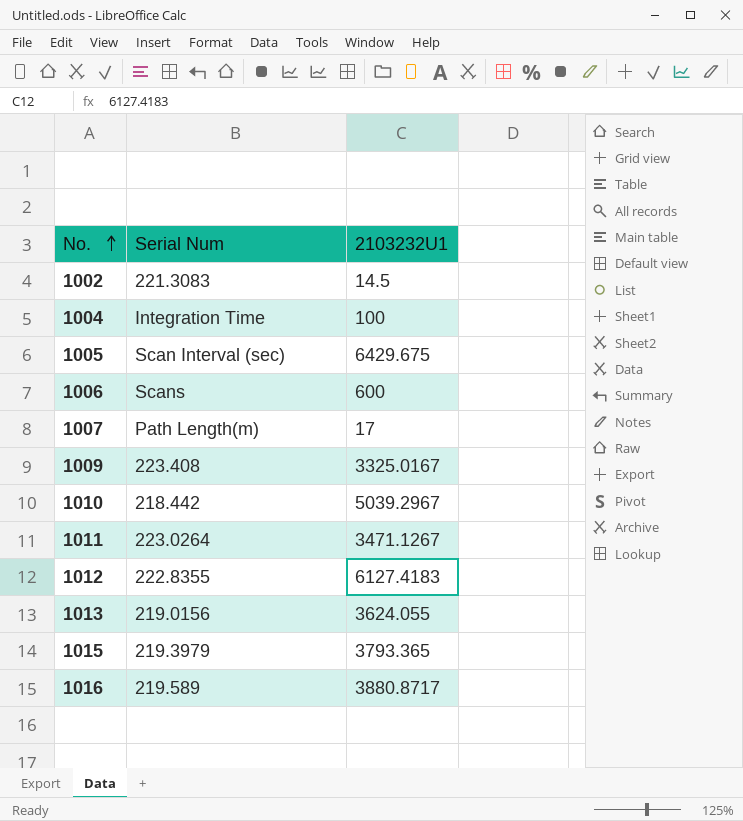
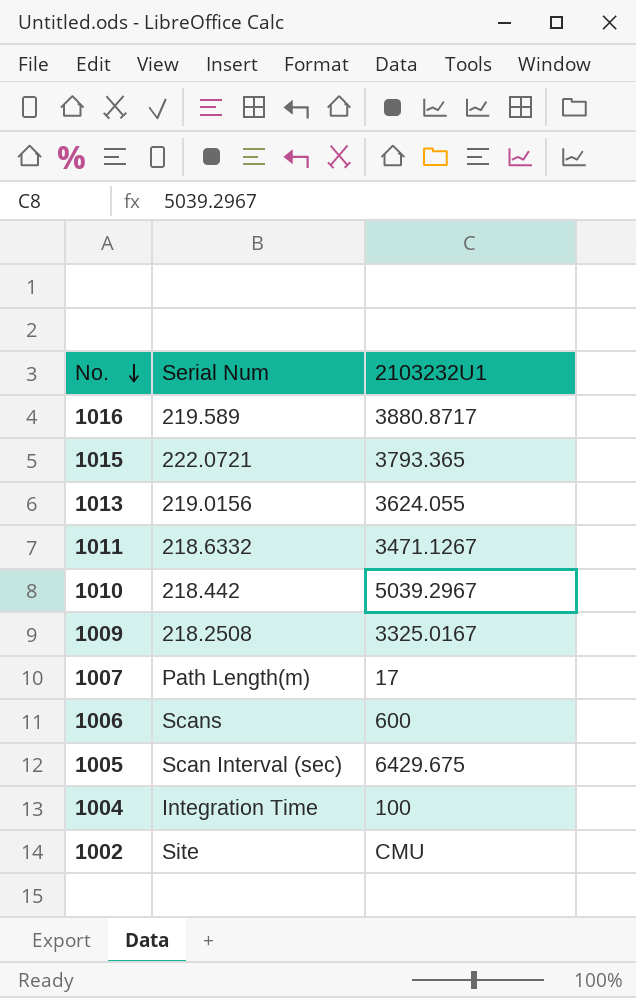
row order: No. ascending -> No. descending
row 1012: 222.8355 | 6127.4183 -> none
1015 | Serial Num: 219.3979 -> 222.0721
1011 | Serial Num: 223.0264 -> 218.6332
1009 | Serial Num: 223.408 -> 218.2508
1002 | Serial Num: 221.3083 -> Site
1002 | 2103232U1: 14.5 -> CMU

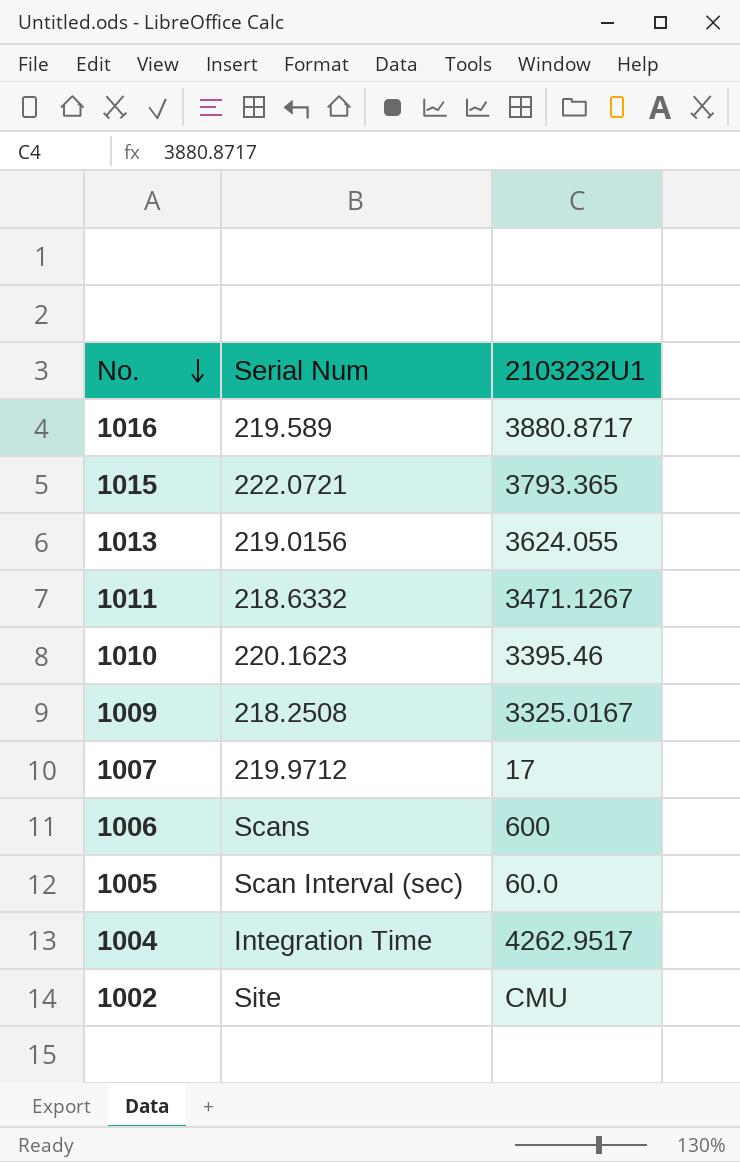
1010 | Serial Num: 218.442 -> 220.1623
1010 | 2103232U1: 5039.2967 -> 3395.46
1007 | Serial Num: Path Length(m) -> 219.9712
1005 | 2103232U1: 6429.675 -> 60.0
1004 | 2103232U1: 100 -> 4262.9517

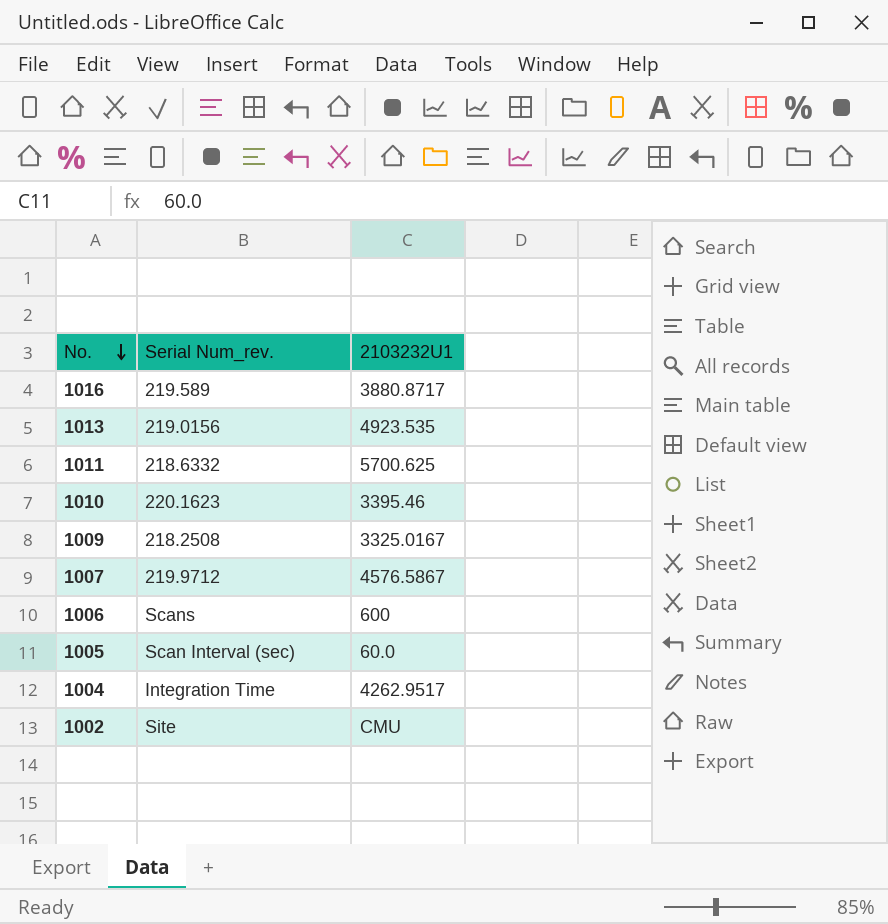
column name: Serial Num -> Serial Num_rev.
row 1015: 222.0721 | 3793.365 -> none
1013 | 2103232U1: 3624.055 -> 4923.535
1011 | 2103232U1: 3471.1267 -> 5700.625
1007 | 2103232U1: 17 -> 4576.5867

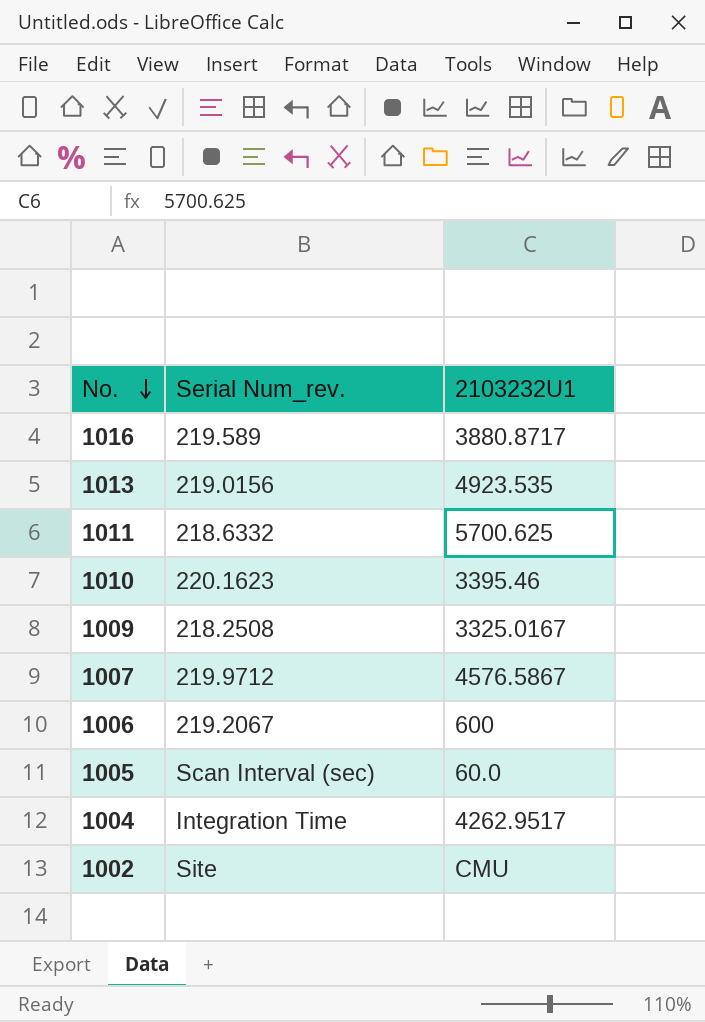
1006 | Serial Num_rev.: Scans -> 219.2067

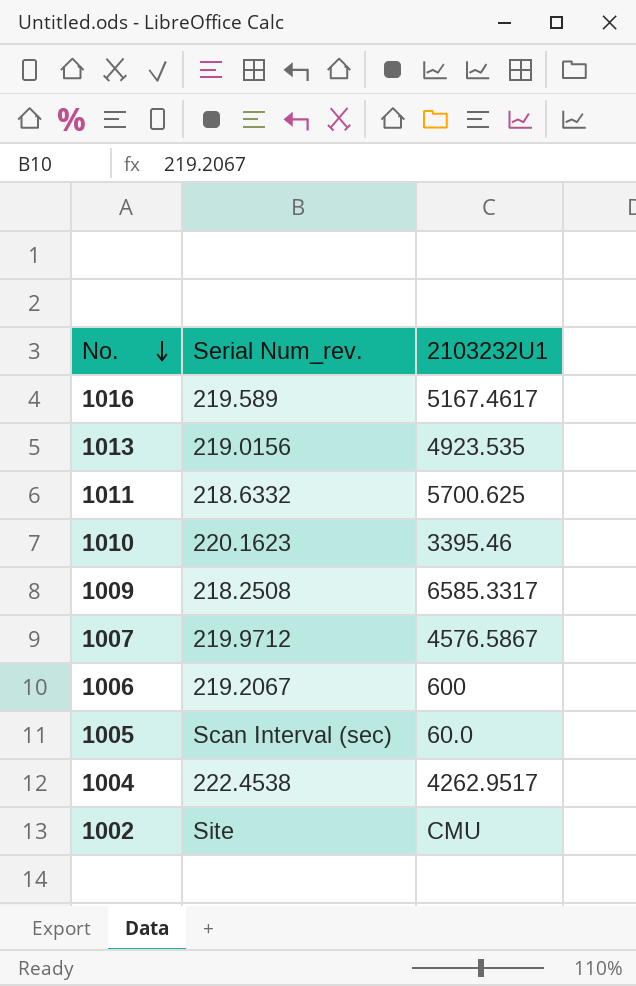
1016 | 2103232U1: 3880.8717 -> 5167.4617
1009 | 2103232U1: 3325.0167 -> 6585.3317
1004 | Serial Num_rev.: Integration Time -> 222.4538

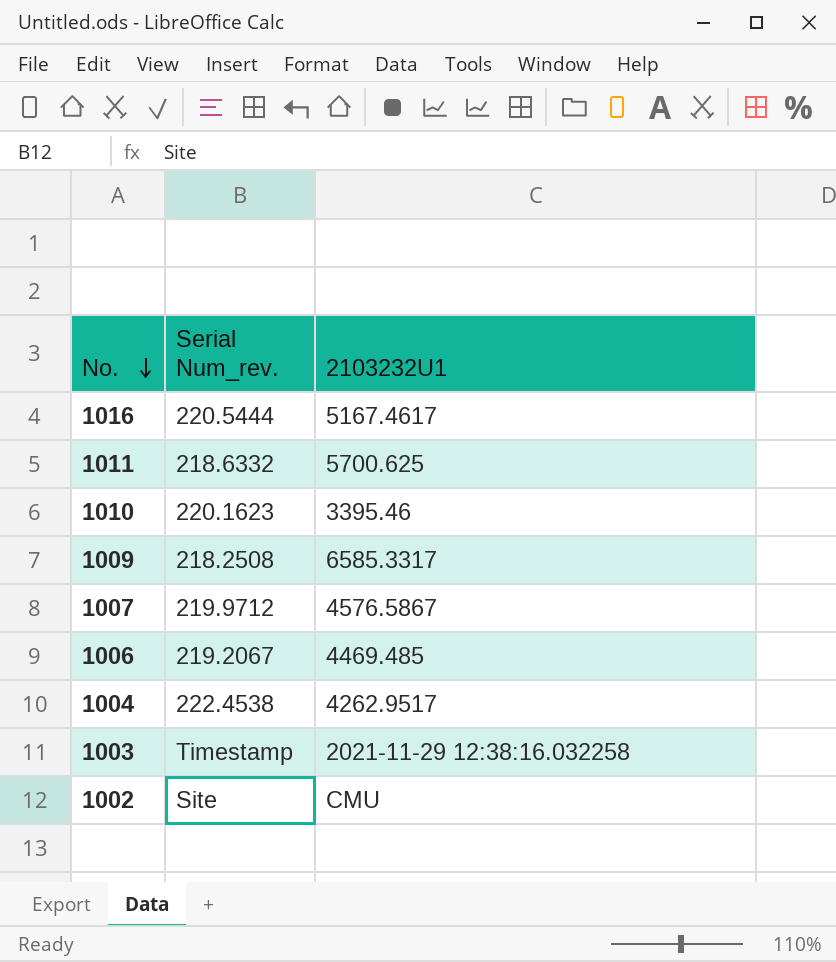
row 1013: 219.0156 | 4923.535 -> none
row 1005: Scan Interval (sec) | 60.0 -> none
1016 | Serial Num_rev.: 219.589 -> 220.5444
1006 | 2103232U1: 600 -> 4469.485
row 1003: none -> Timestamp | 2021-11-29 12:38:16.032258

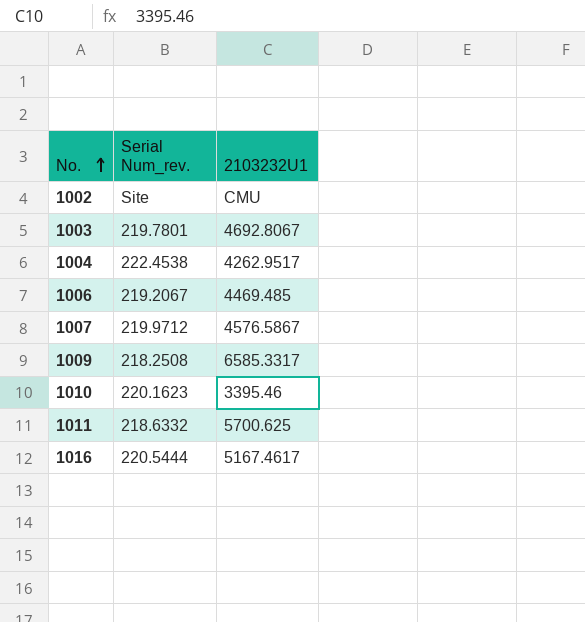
row order: No. descending -> No. ascending
1003 | Serial Num_rev.: Timestamp -> 219.7801
1003 | 2103232U1: 2021-11-29 12:38:16.032258 -> 4692.8067

